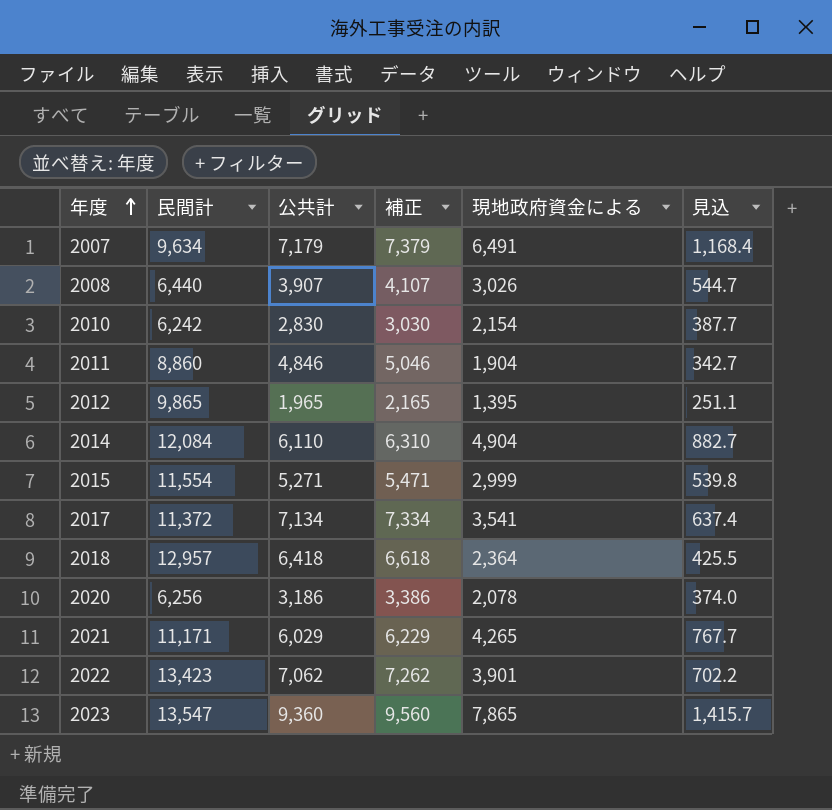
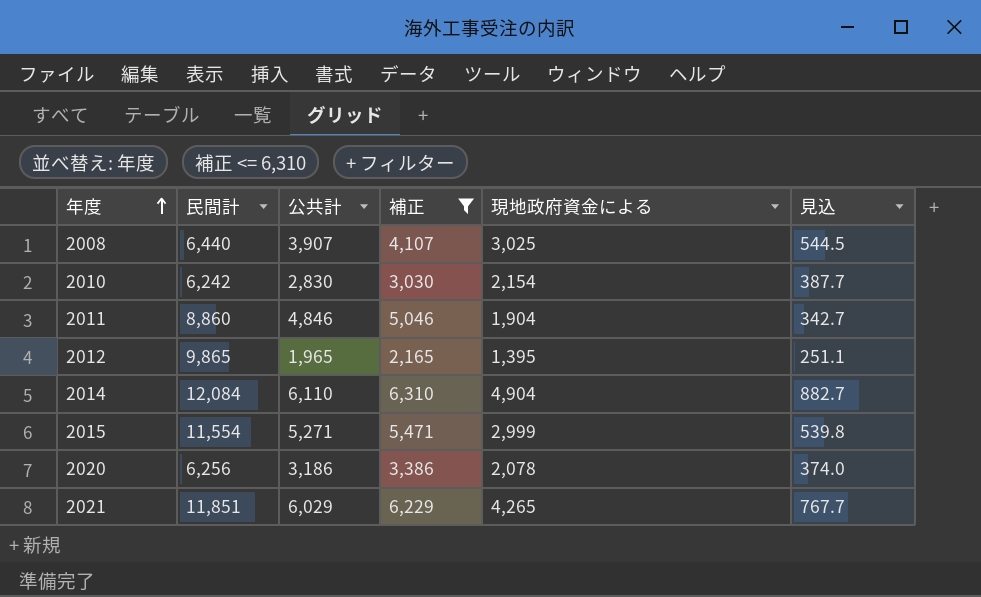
filter: none -> 補正 <= 6,310
2008 | 現地政府資金による: 3,026 -> 3,025
2008 | 見込: 544.7 -> 544.5
2021 | 民間計: 11,171 -> 11,851

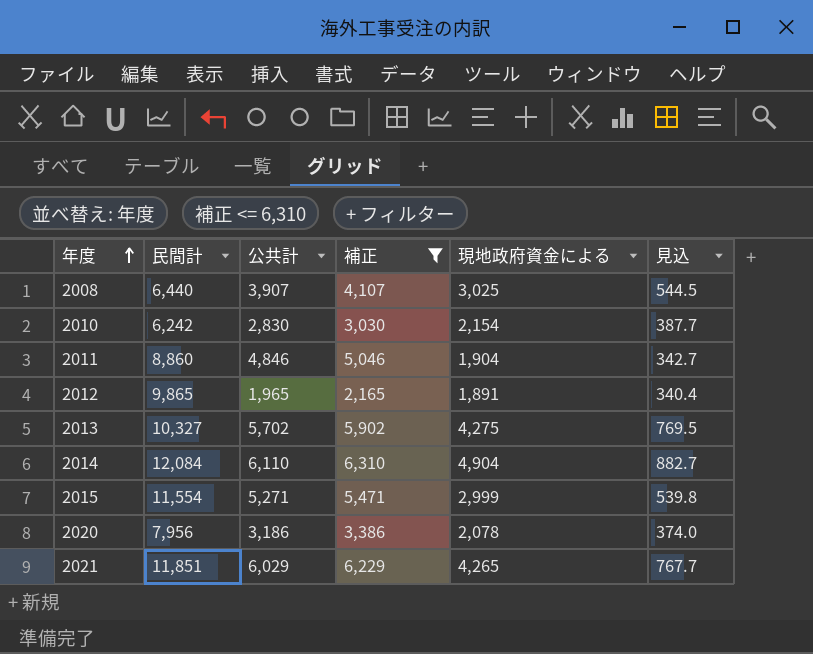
2012 | 現地政府資金による: 1,395 -> 1,891
2012 | 見込: 251.1 -> 340.4
row 2013: none -> 10,327 | 5,702 | 5,902 | 4,275 | 769.5
2020 | 民間計: 6,256 -> 7,956

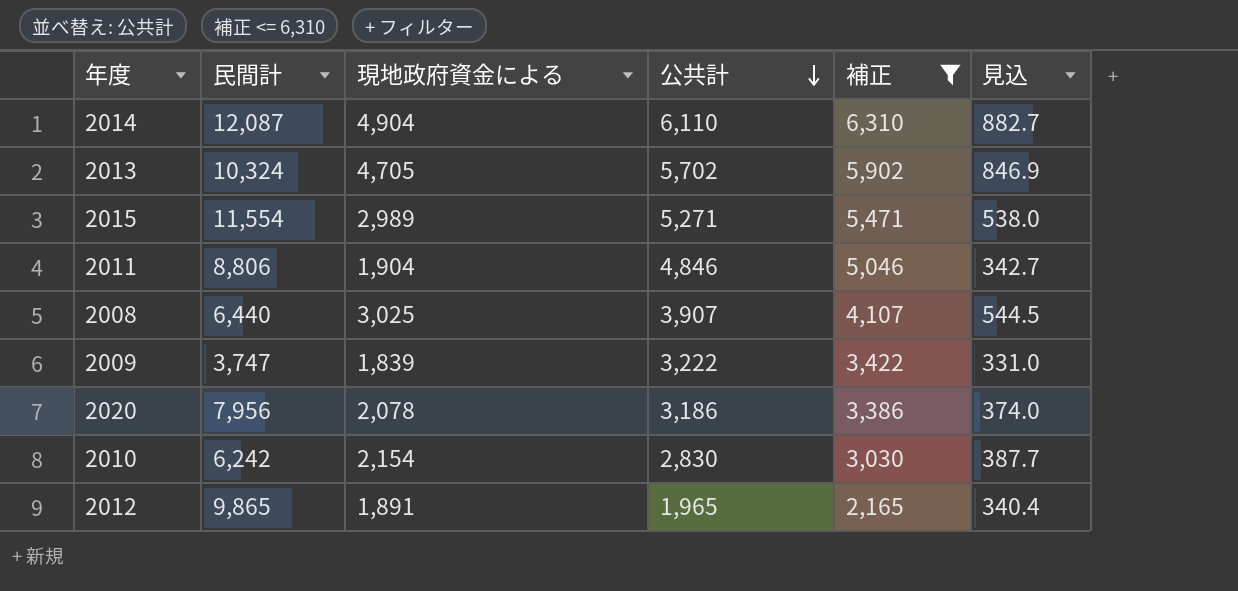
row order: 年度 ascending -> 公共計 descending
column 現地政府資金による | position: 5 -> 3
row 2021: 11,851 | 6,029 | 6,229 | 4,265 | 767.7 -> none
2014 | 民間計: 12,084 -> 12,087
2013 | 民間計: 10,327 -> 10,324
2013 | 現地政府資金による: 4,275 -> 4,705
2013 | 見込: 769.5 -> 846.9
2015 | 現地政府資金による: 2,999 -> 2,989
2015 | 見込: 539.8 -> 538.0
2011 | 民間計: 8,860 -> 8,806
row 2009: none -> 3,747 | 1,839 | 3,222 | 3,422 | 331.0

